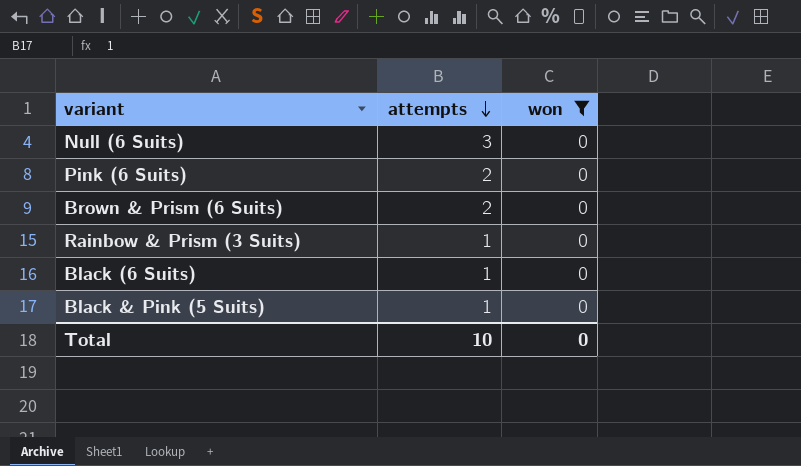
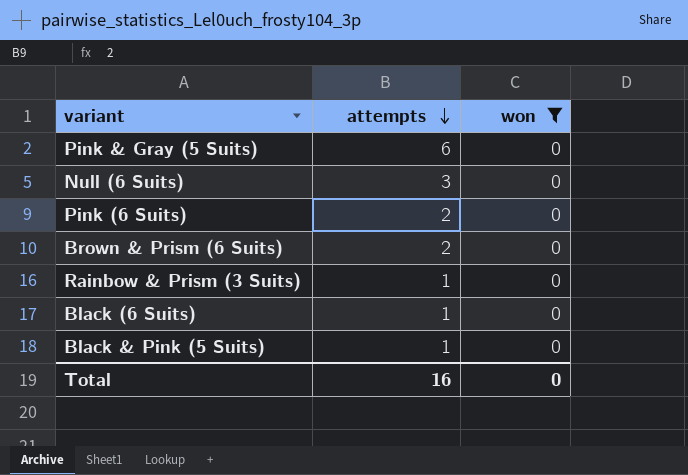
row Pink & Gray (5 Suits): none -> 6 | 0
Total | attempts: 10 -> 16

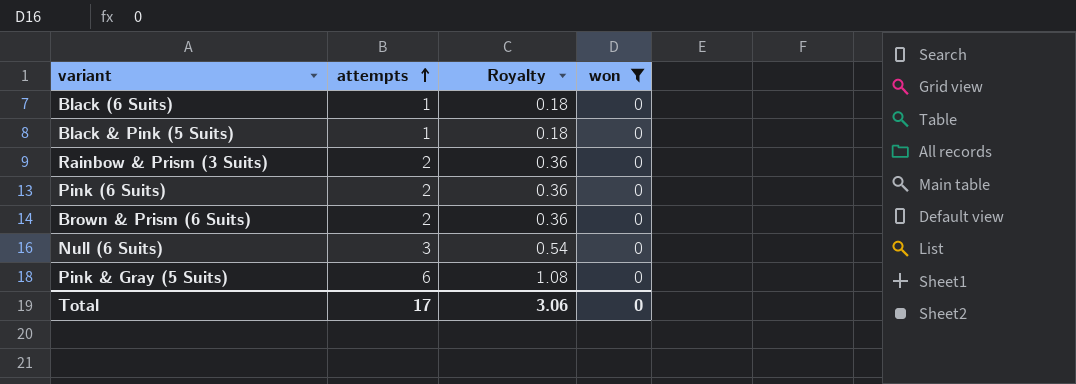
row order: attempts descending -> attempts ascending
column Royalty | formula: none -> [attempts] * 0.18
Rainbow & Prism (3 Suits) | attempts: 1 -> 2
Total | attempts: 16 -> 17

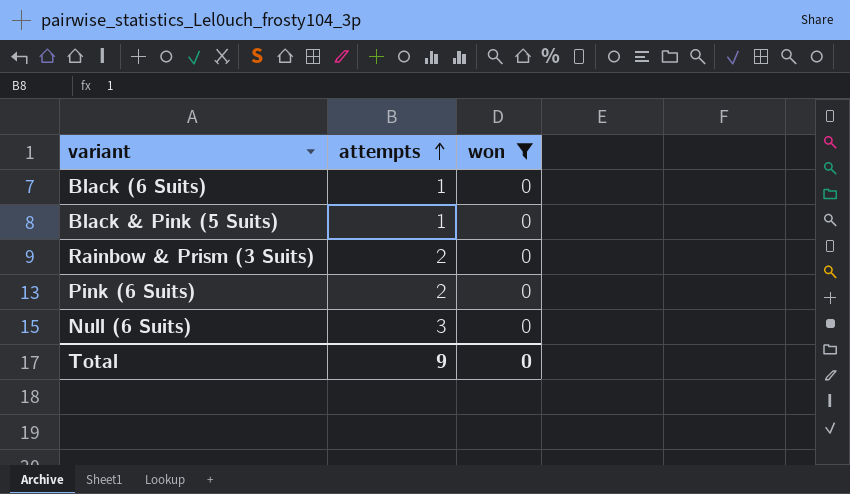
column Royalty | formula: [attempts] * 0.18 -> none
row Brown & Prism (6 Suits): 2 | 0.36 | 0 -> none
row Pink & Gray (5 Suits): 6 | 1.08 | 0 -> none
Total | attempts: 17 -> 9

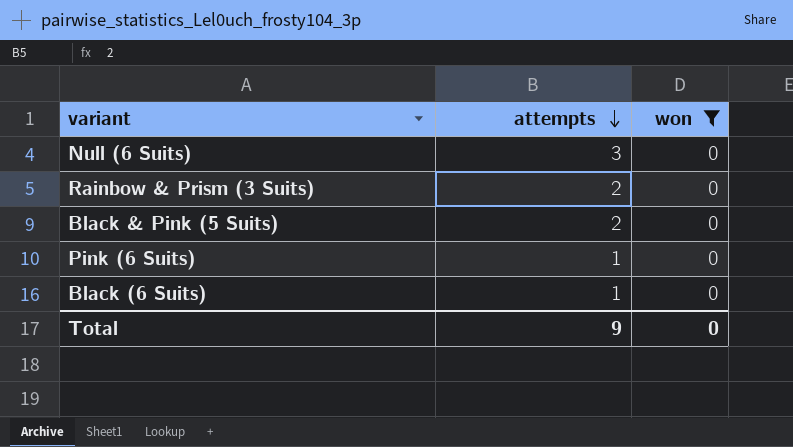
row order: attempts ascending -> attempts descending
Black & Pink (5 Suits) | attempts: 1 -> 2
Pink (6 Suits) | attempts: 2 -> 1

